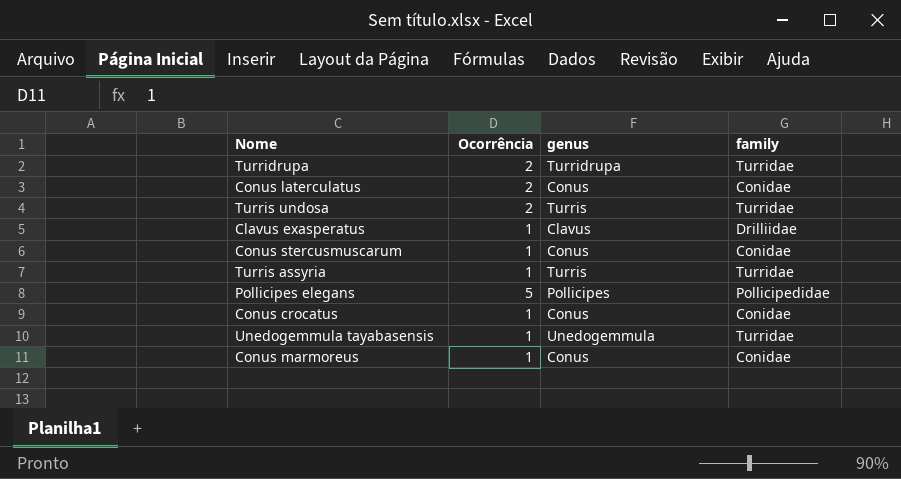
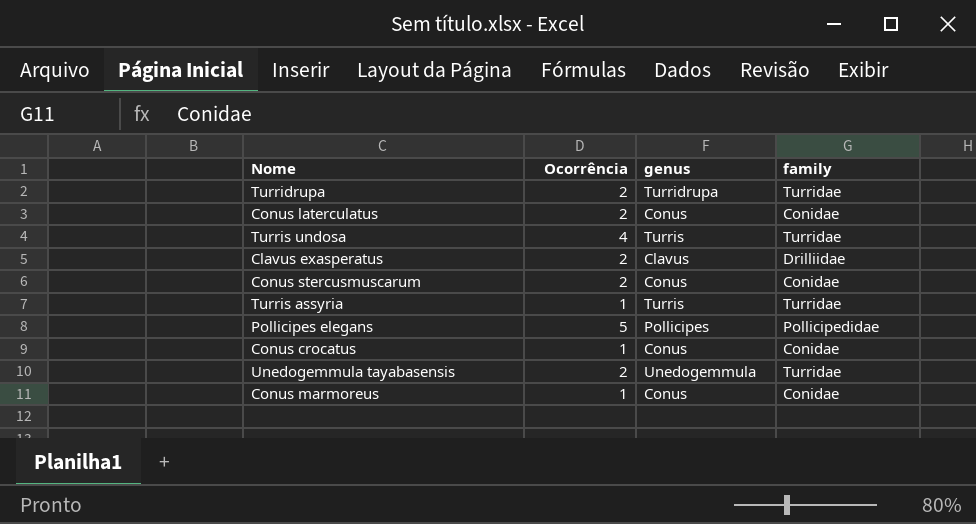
Turris undosa | Ocorrência: 2 -> 4
Clavus exasperatus | Ocorrência: 1 -> 2
Conus stercusmuscarum | Ocorrência: 1 -> 2
Unedogemmula tayabasensis | Ocorrência: 1 -> 2

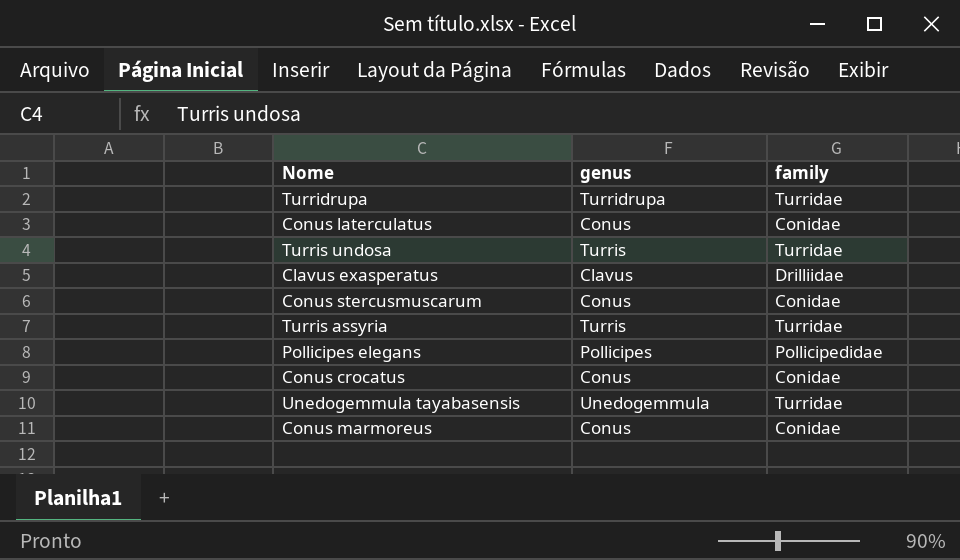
column Ocorrência | position: 2 -> none

